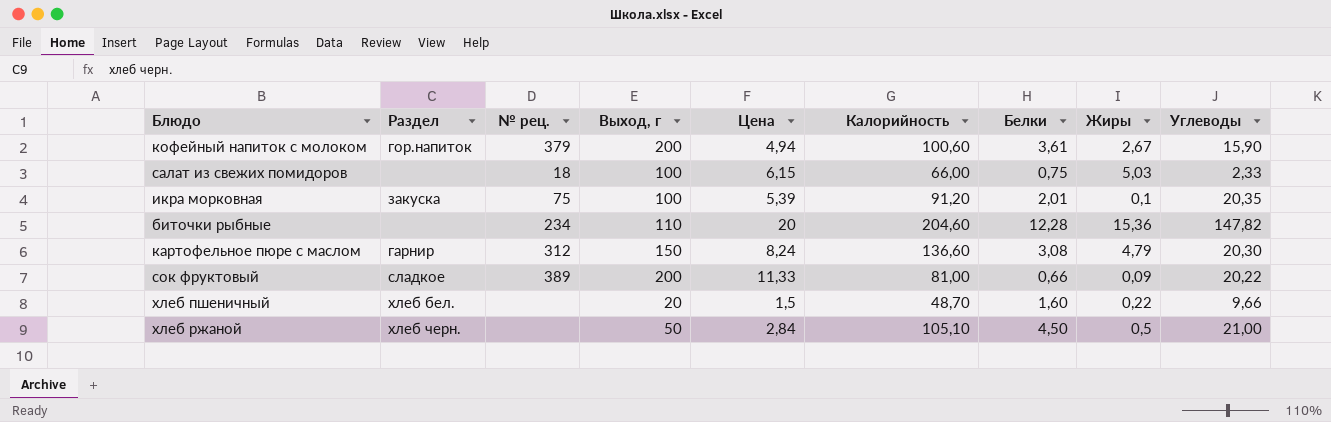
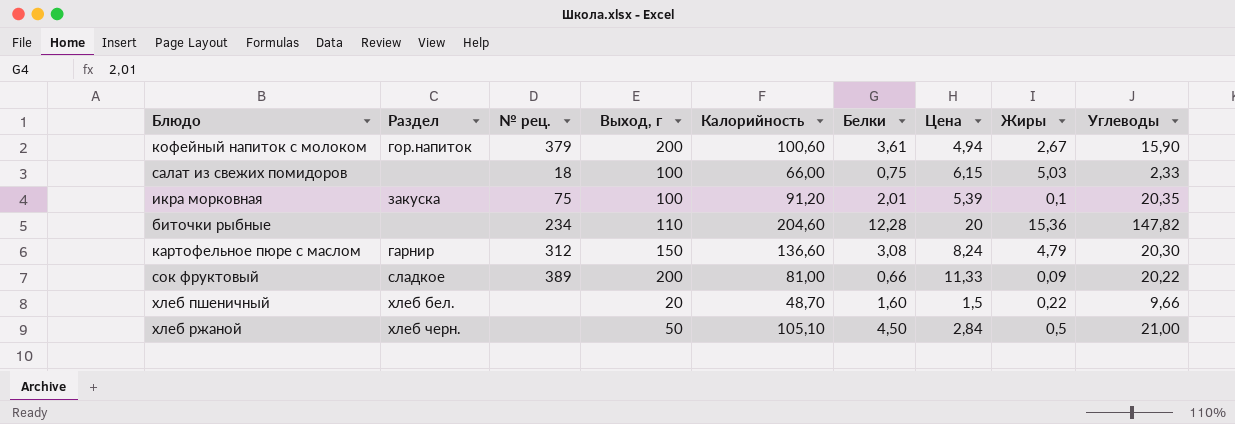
column Цена | position: 5 -> 7

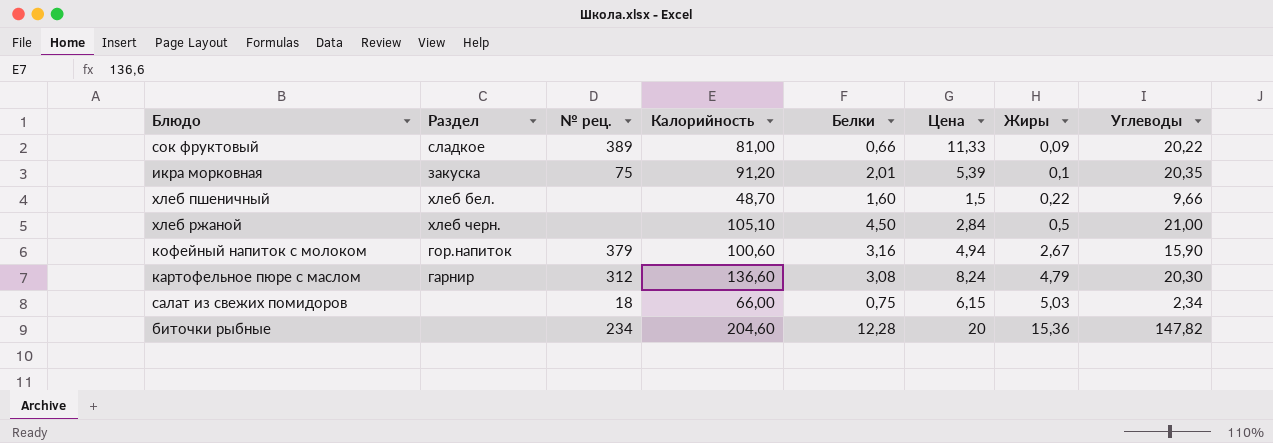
row order: none -> Жиры ascending
column Выход, г | position: 4 -> none
кофейный напиток с молоком | Белки: 3,61 -> 3,16
салат из свежих помидоров | Углеводы: 2,33 -> 2,34

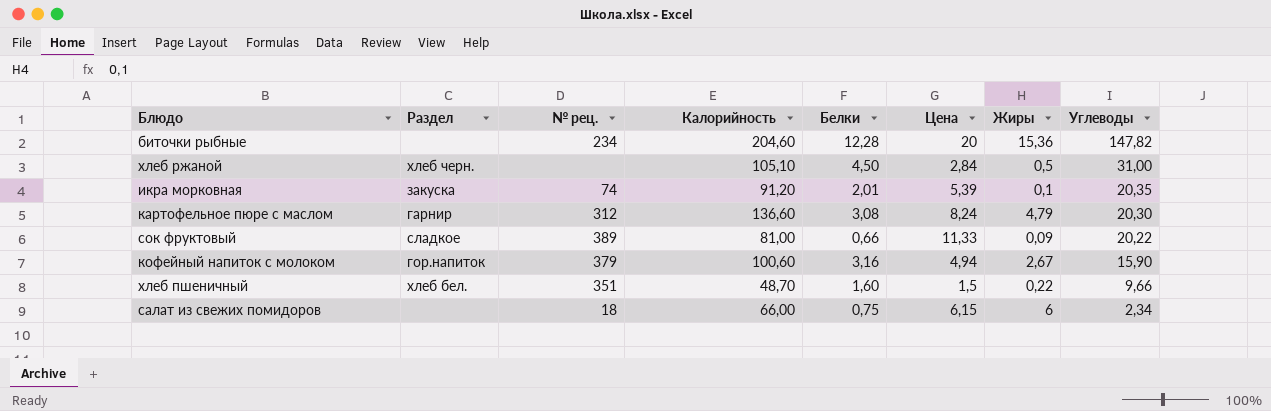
row order: Жиры ascending -> Углеводы descending
хлеб ржаной | Углеводы: 21,00 -> 31,00
икра морковная | № рец.: 75 -> 74
хлеб пшеничный | № рец.: none -> 351
салат из свежих помидоров | Жиры: 5,03 -> 6

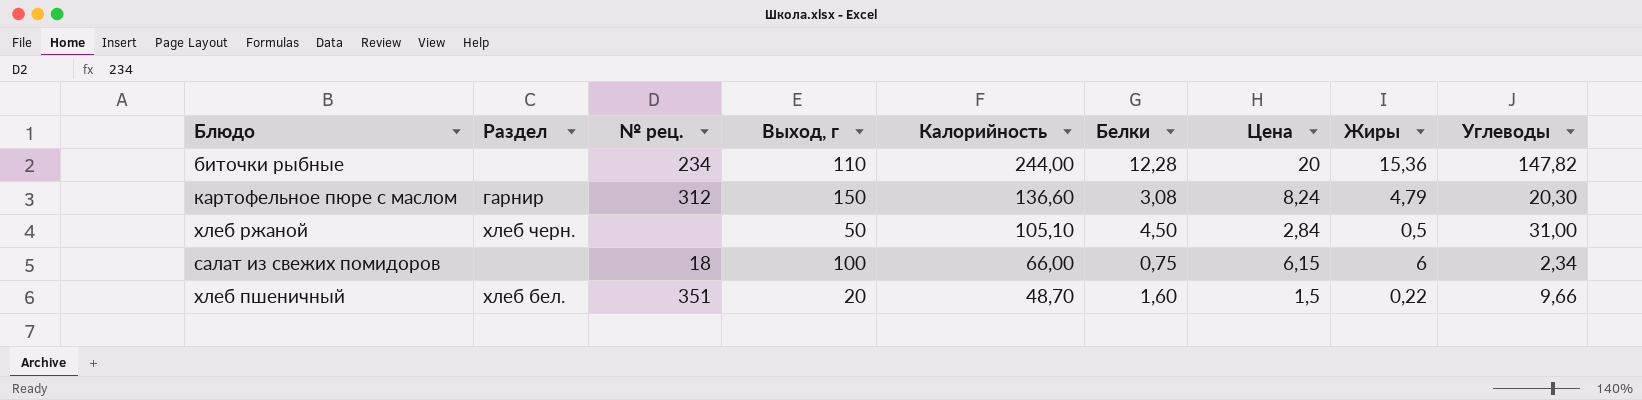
row order: Углеводы descending -> Калорийность descending
column Выход, г | position: none -> 4
row икра морковная: закуска | 74 | 91,20 | 2,01 | 5,39 | 0,1 | 20,35 -> none
row сок фруктовый: сладкое | 389 | 81,00 | 0,66 | 11,33 | 0,09 | 20,22 -> none
row кофейный напиток с молоком: гор.напиток | 379 | 100,60 | 3,16 | 4,94 | 2,67 | 15,90 -> none
биточки рыбные | Калорийность: 204,60 -> 244,00

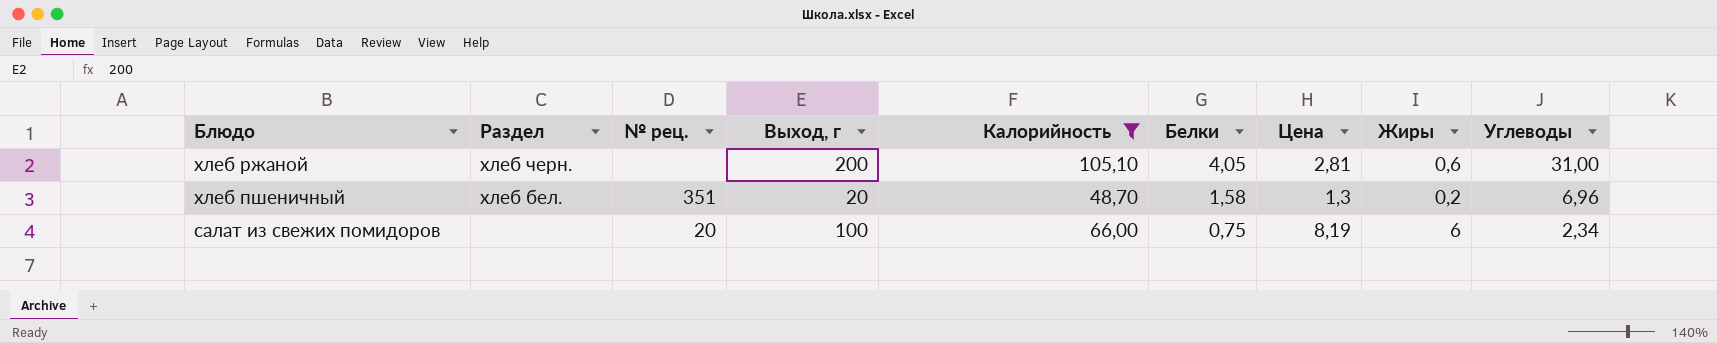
filter: none -> Калорийность <= 105,10
row order: Калорийность descending -> Блюдо descending
хлеб ржаной | Выход, г: 50 -> 200
хлеб ржаной | Белки: 4,50 -> 4,05
хлеб ржаной | Цена: 2,84 -> 2,81
хлеб ржаной | Жиры: 0,5 -> 0,6
хлеб пшеничный | Белки: 1,60 -> 1,58
хлеб пшеничный | Цена: 1,5 -> 1,3
хлеб пшеничный | Жиры: 0,22 -> 0,2
хлеб пшеничный | Углеводы: 9,66 -> 6,96
салат из свежих помидоров | № рец.: 18 -> 20
салат из свежих помидоров | Цена: 6,15 -> 8,19

